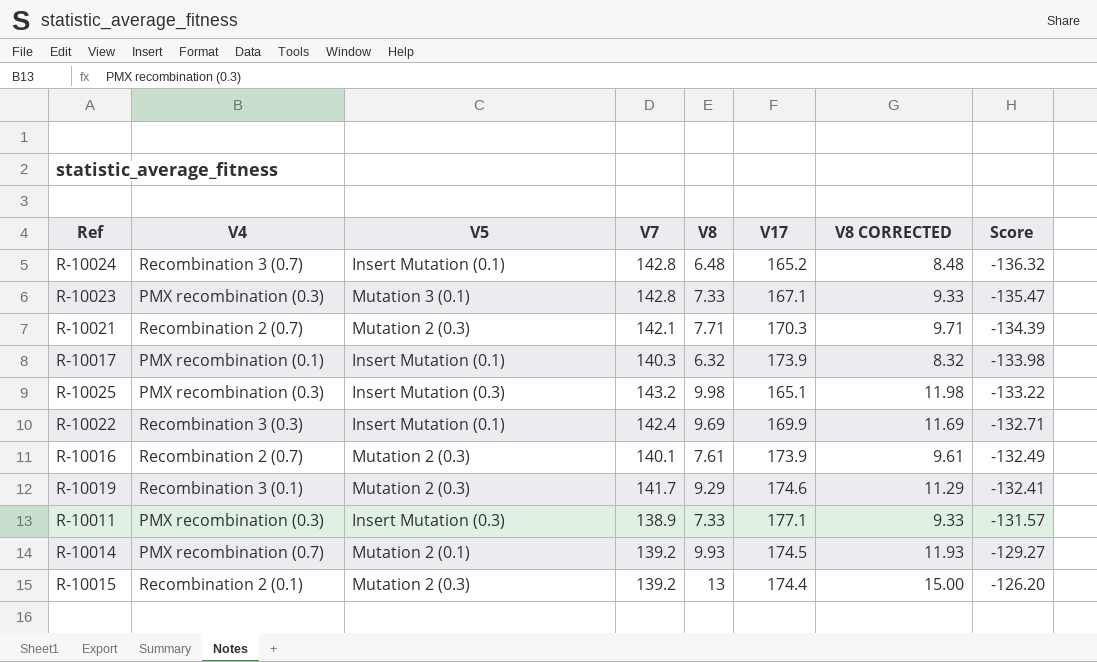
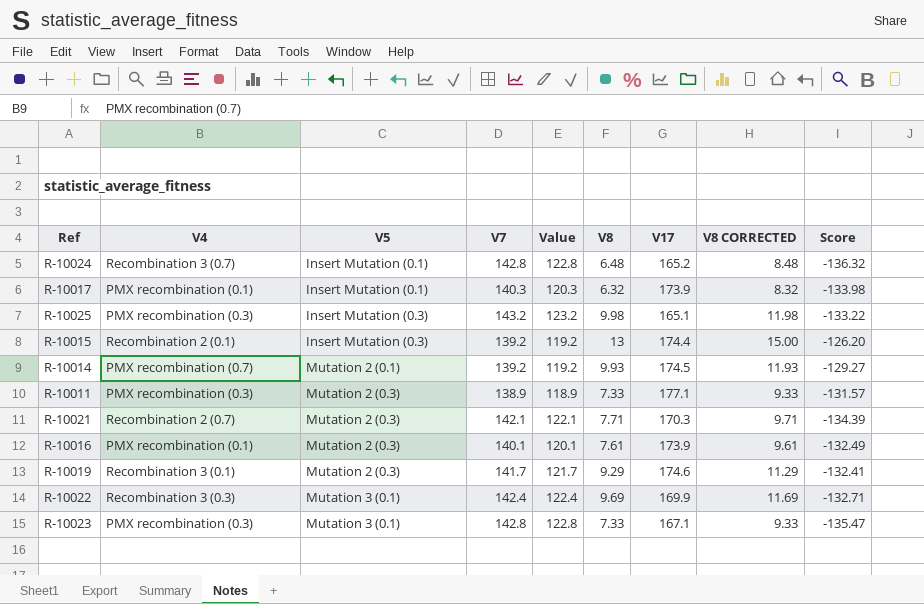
row order: Score ascending -> V5 ascending
column Value | formula: none -> [V7] - 20
R-10015 | V5: Mutation 2 (0.3) -> Insert Mutation (0.3)
R-10011 | V5: Insert Mutation (0.3) -> Mutation 2 (0.3)
R-10016 | V4: Recombination 2 (0.7) -> PMX recombination (0.1)
R-10022 | V5: Insert Mutation (0.1) -> Mutation 3 (0.1)

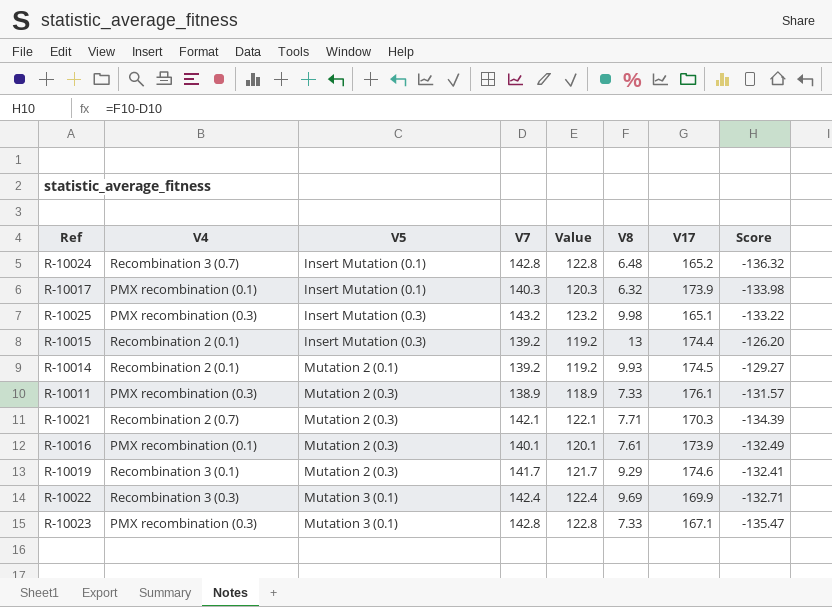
column V8 CORRECTED | formula: [V8] + 2 -> none
R-10014 | V4: PMX recombination (0.7) -> Recombination 2 (0.1)
R-10011 | V17: 177.1 -> 176.1

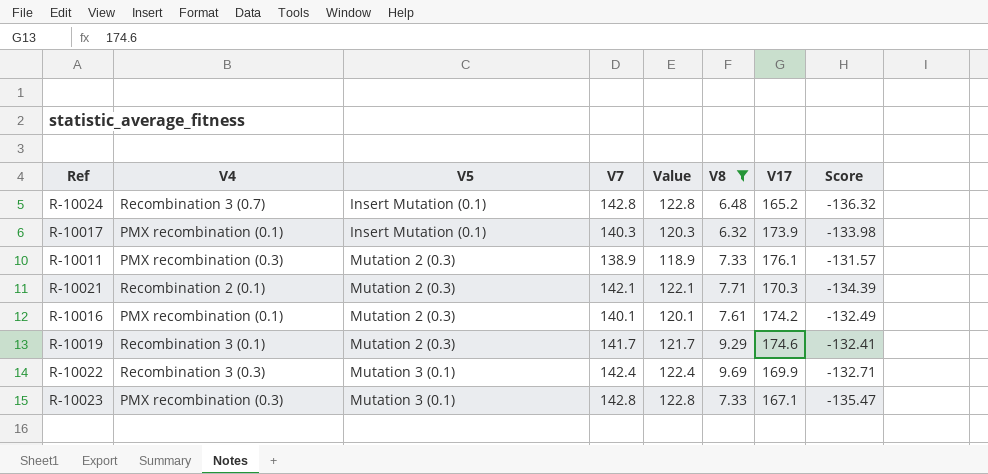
filter: none -> V8 <= 9.69
R-10021 | V4: Recombination 2 (0.7) -> Recombination 2 (0.1)
R-10016 | V17: 173.9 -> 174.2

